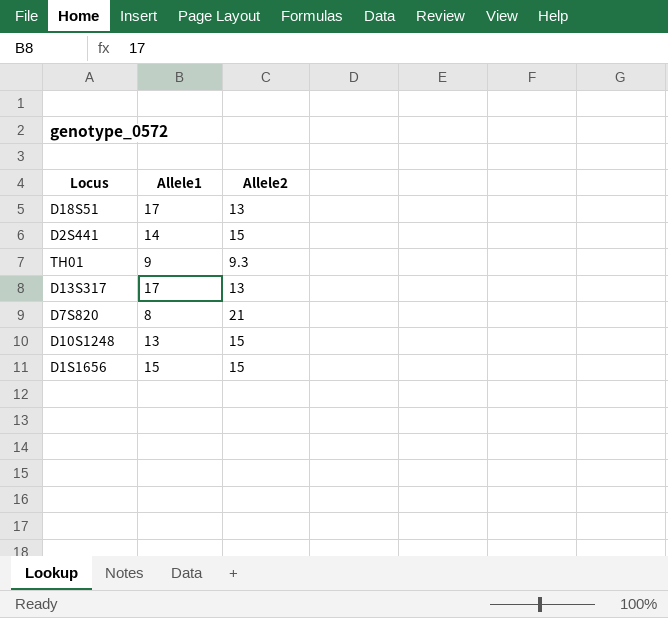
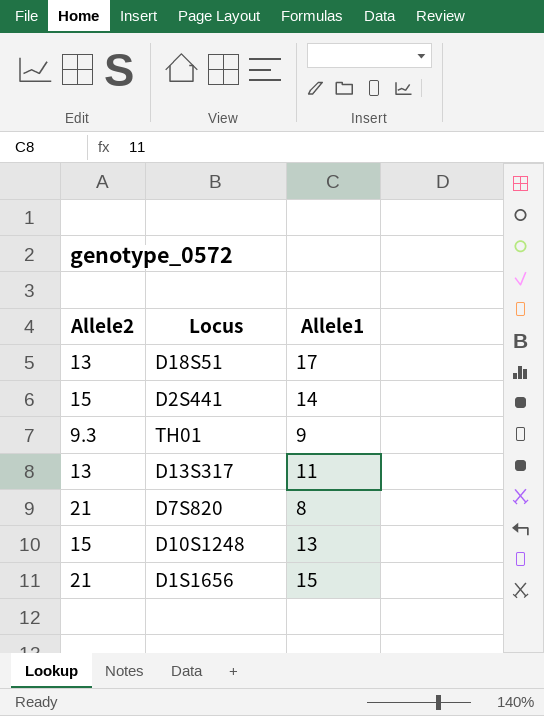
column Allele2 | position: 3 -> 1
D13S317 | Allele1: 17 -> 11
D1S1656 | Allele2: 15 -> 21

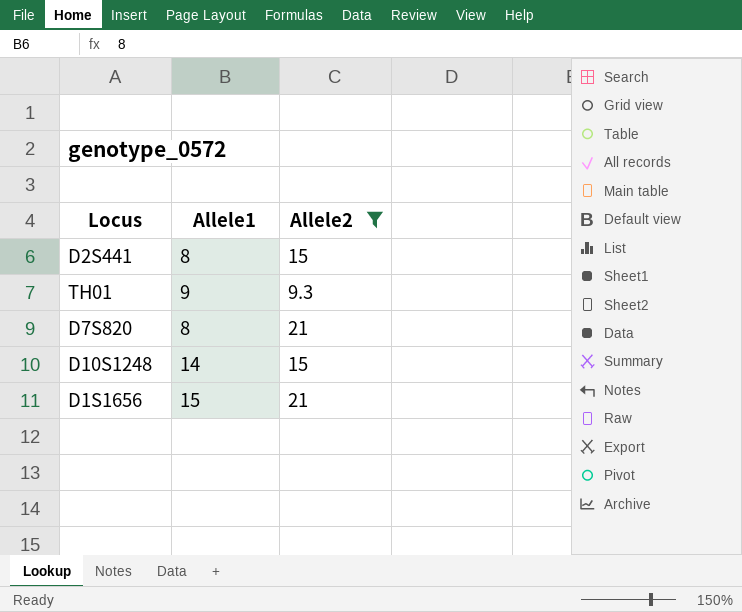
filter: none -> Allele2 != 13
column Allele2 | position: 1 -> 3
D2S441 | Allele1: 14 -> 8
D10S1248 | Allele1: 13 -> 14

